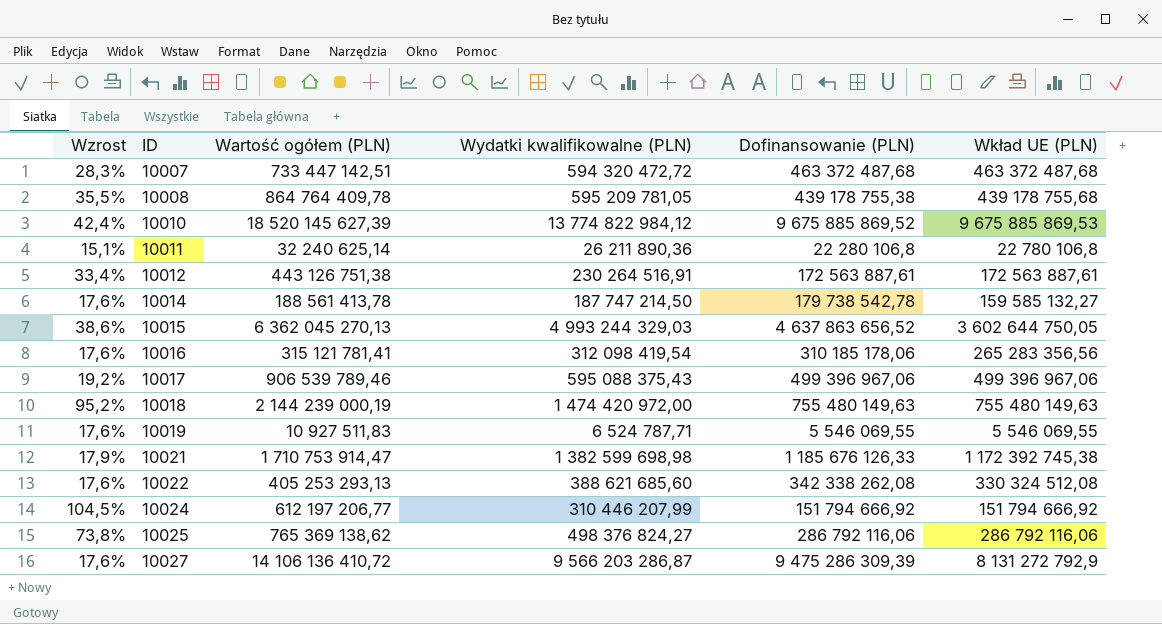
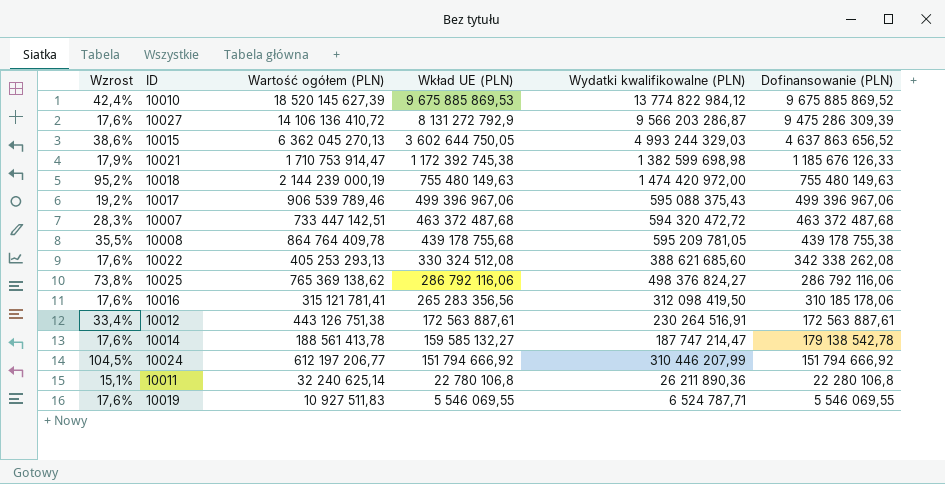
row order: ID ascending -> Wkład UE (PLN) descending
column Wkład UE (PLN) | position: 6 -> 4
10016 | Wydatki kwalifikowalne (PLN): 312 098 419,54 -> 312 098 419,50
10014 | Wydatki kwalifikowalne (PLN): 187 747 214,50 -> 187 747 214,47
10014 | Dofinansowanie (PLN): 179 738 542,78 -> 179 138 542,78

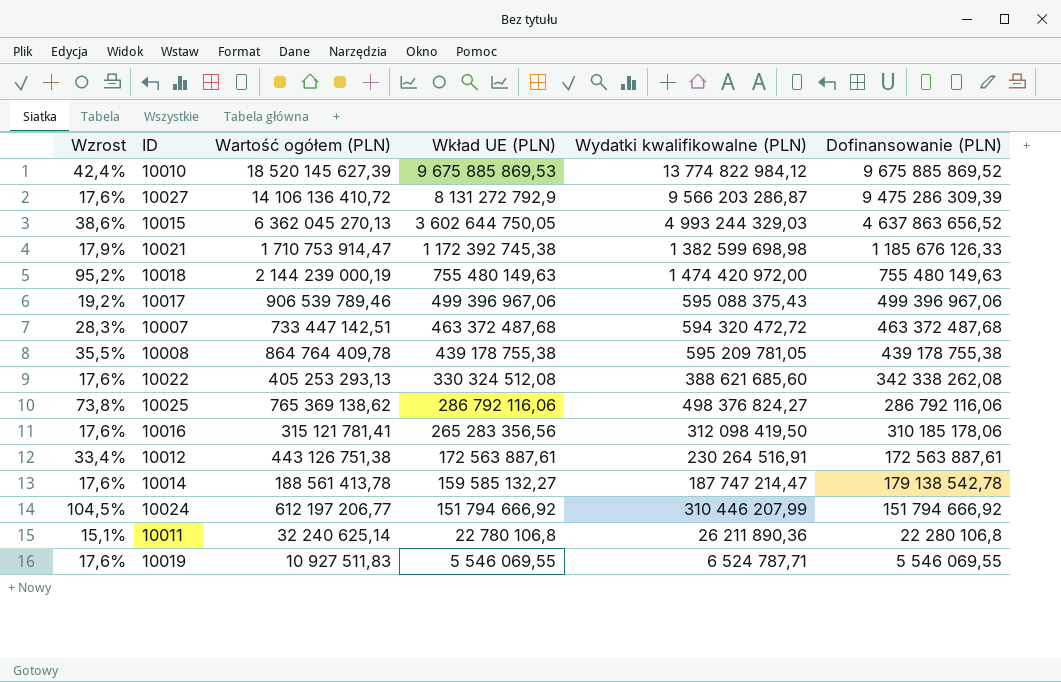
10008 | Wkład UE (PLN): 439 178 755,68 -> 439 178 755,38

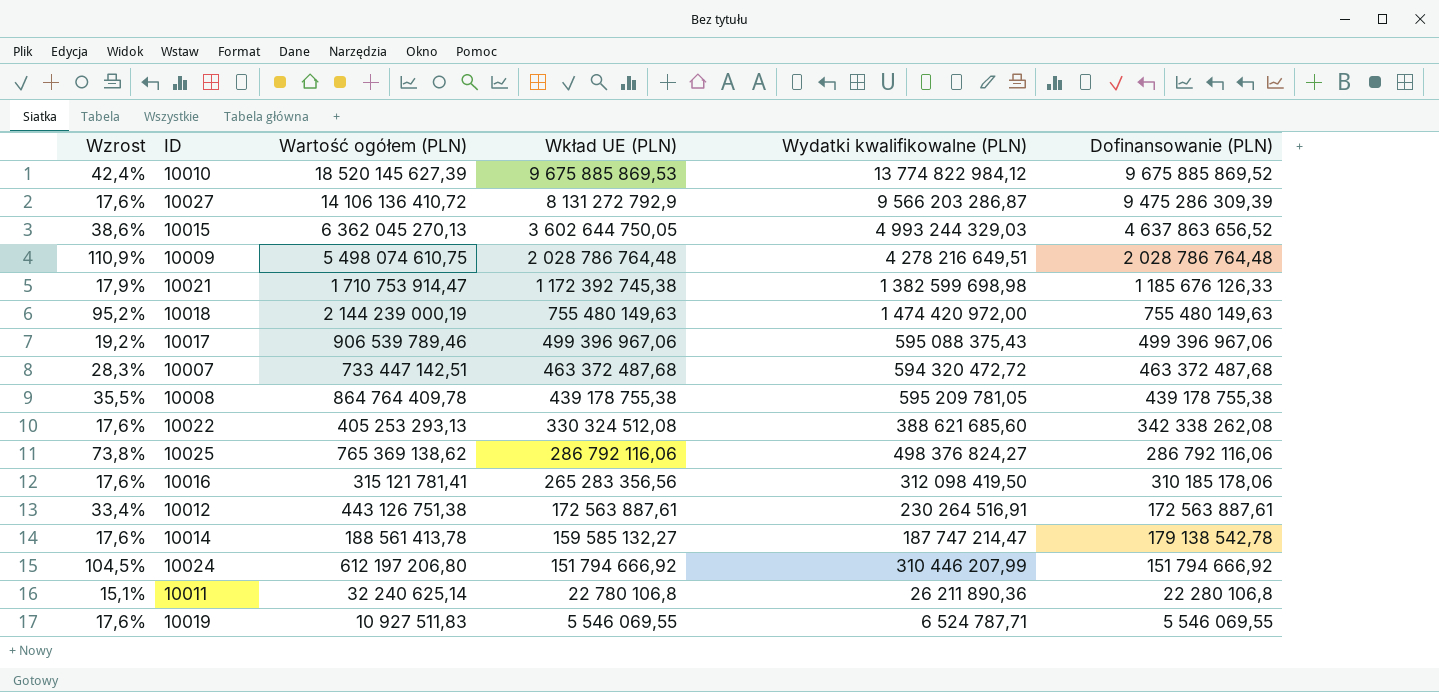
row 10009: none -> 110,9% | 5 498 074 610,75 | 2 028 786 764,48 | 4 278 216 649,51 | 2 028 786 764,48
10024 | Wartość ogółem (PLN): 612 197 206,77 -> 612 197 206,80

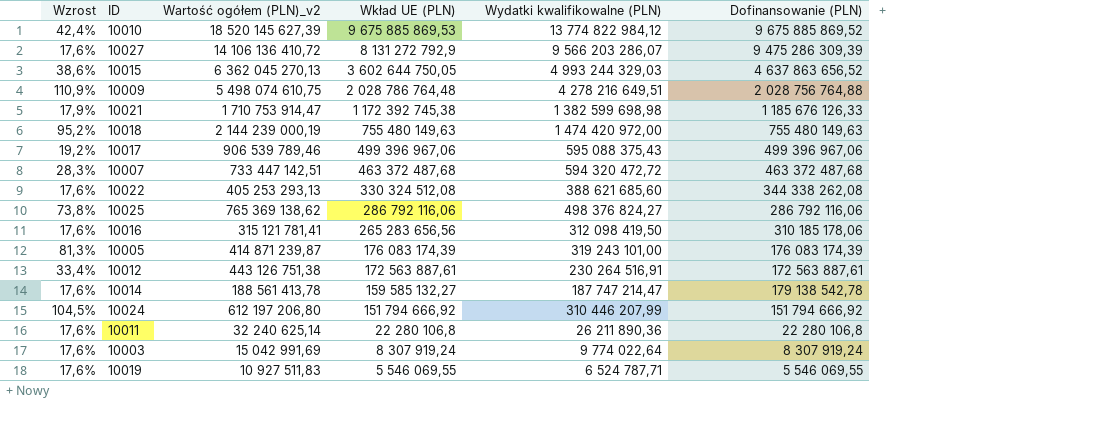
column name: Wartość ogółem (PLN) -> Wartość ogółem (PLN)_v2
row 10008: 35,5% | 864 764 409,78 | 439 178 755,38 | 595 209 781,05 | 439 178 755,38 -> none
10027 | Wydatki kwalifikowalne (PLN): 9 566 203 286,87 -> 9 566 203 286,07
10009 | Dofinansowanie (PLN): 2 028 786 764,48 -> 2 028 756 764,88
10022 | Dofinansowanie (PLN): 342 338 262,08 -> 344 338 262,08
10016 | Wkład UE (PLN): 265 283 356,56 -> 265 283 656,56
row 10005: none -> 81,3% | 414 871 239,87 | 176 083 174,39 | 319 243 101,00 | 176 083 174,39
10011 | Wzrost: 15,1% -> 17,6%
10011 | Wkład UE (PLN): 22 780 106,8 -> 22 280 106,8
row 10003: none -> 17,6% | 15 042 991,69 | 8 307 919,24 | 9 774 022,64 | 8 307 919,24

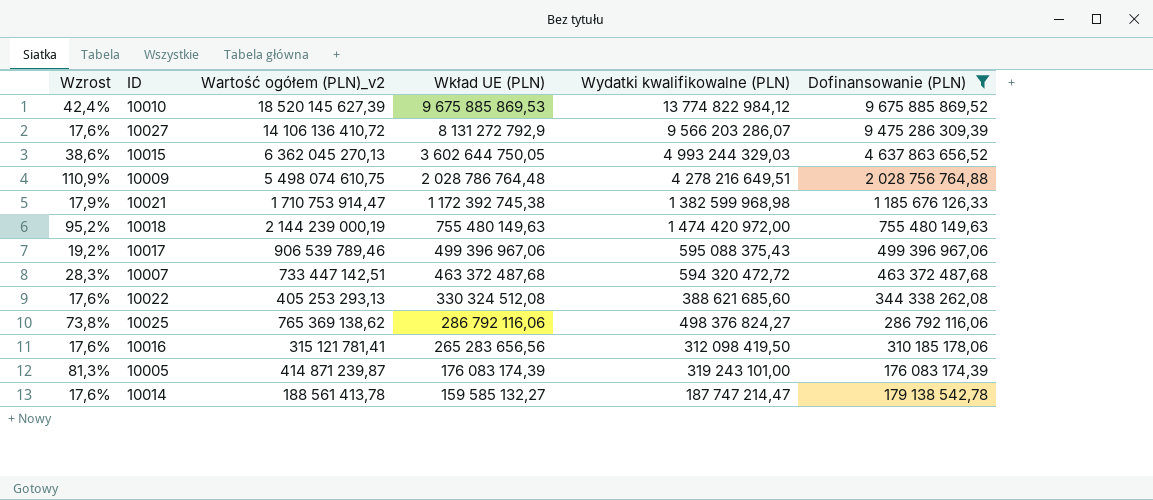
filter: none -> Dofinansowanie (PLN) >= 176 083 174,39
10021 | Wydatki kwalifikowalne (PLN): 1 382 599 698,98 -> 1 382 599 968,98

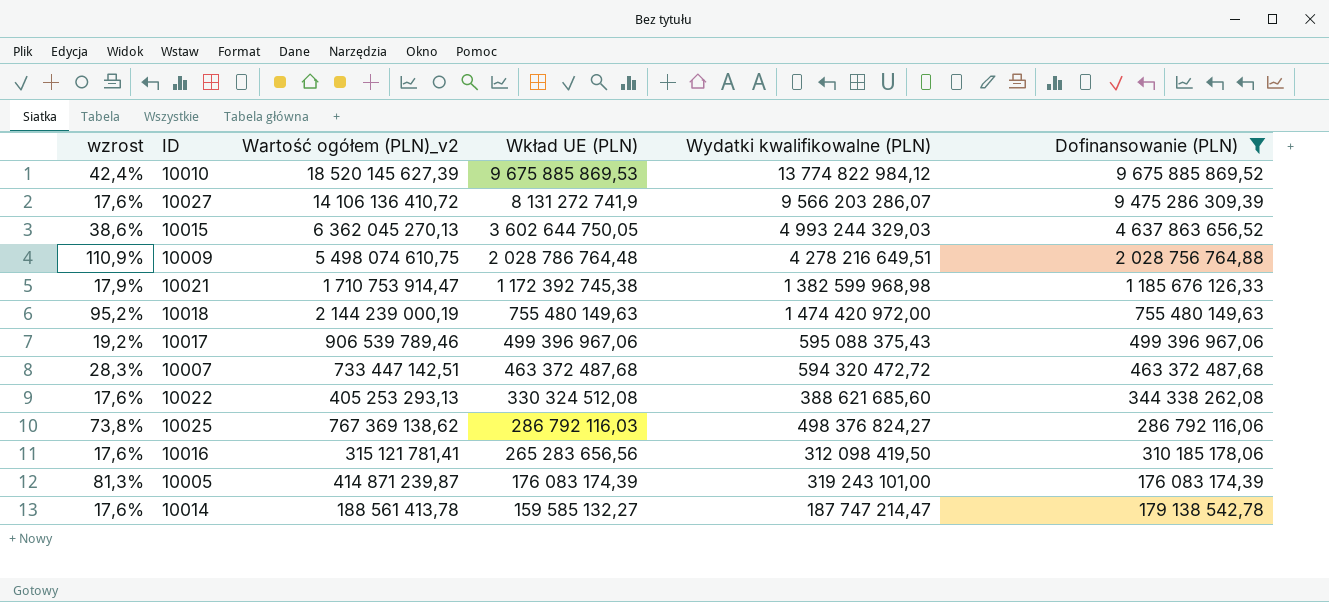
column name: Wzrost -> wzrost
10027 | Wkład UE (PLN): 8 131 272 792,9 -> 8 131 272 741,9
10025 | Wartość ogółem (PLN)_v2: 765 369 138,62 -> 767 369 138,62
10025 | Wkład UE (PLN): 286 792 116,06 -> 286 792 116,03

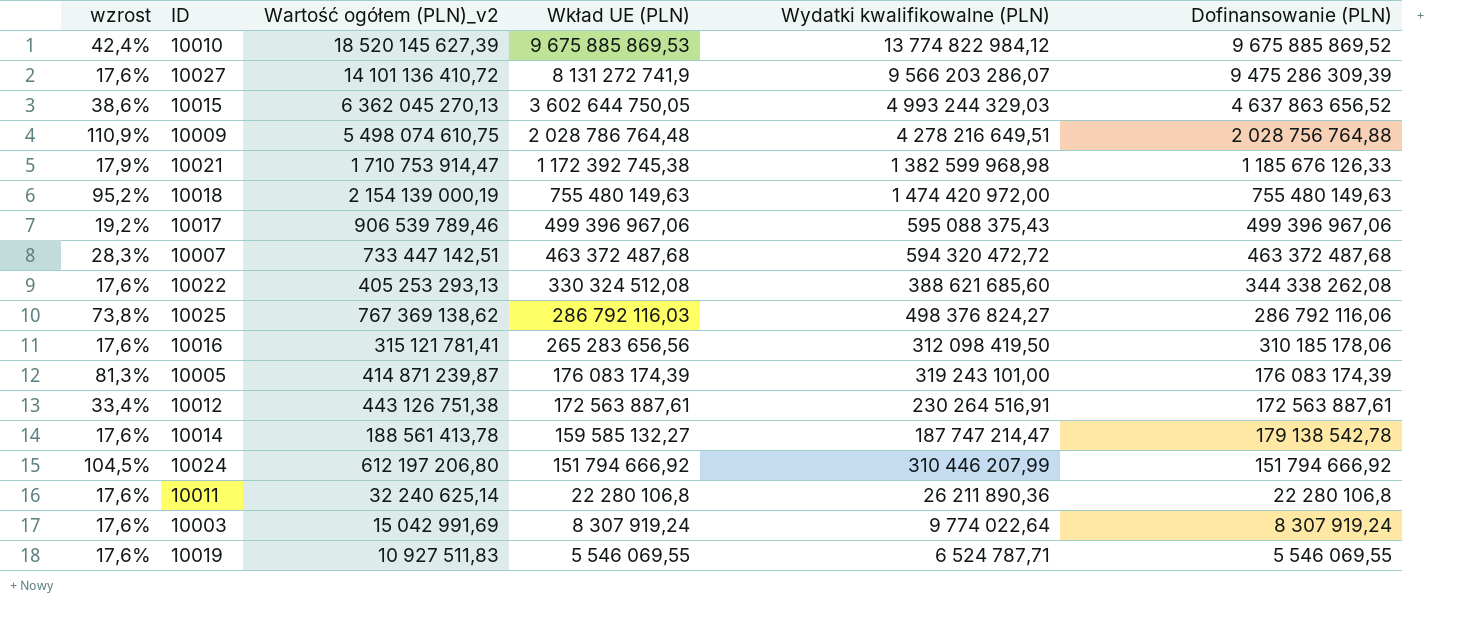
filter: Dofinansowanie (PLN) >= 176 083 174,39 -> none
10027 | Wartość ogółem (PLN)_v2: 14 106 136 410,72 -> 14 101 136 410,72
10018 | Wartość ogółem (PLN)_v2: 2 144 239 000,19 -> 2 154 139 000,19

